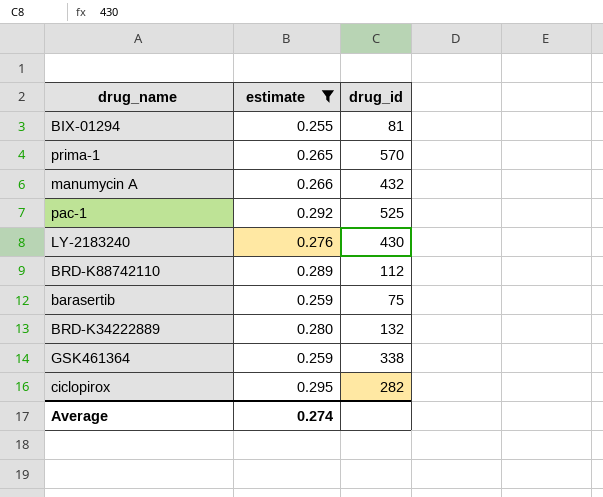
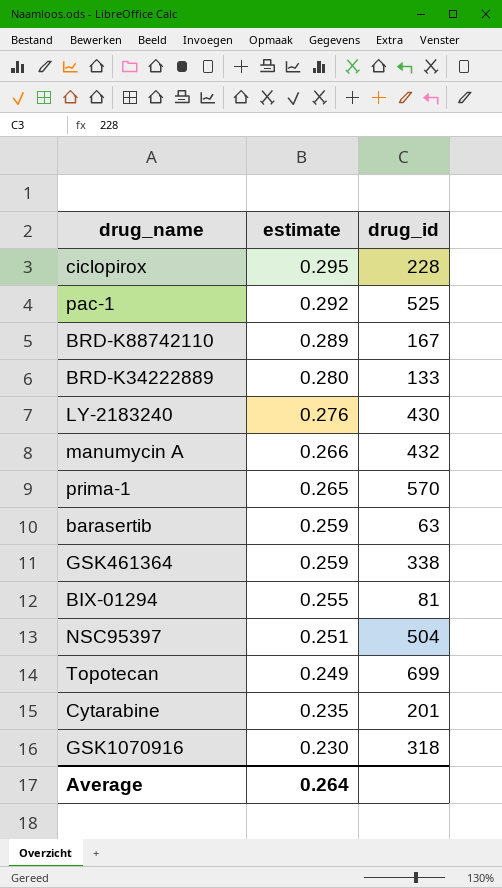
filter: estimate >= 0.255 -> none
row order: none -> estimate descending
ciclopirox | drug_id: 282 -> 228
BRD-K88742110 | drug_id: 112 -> 167
BRD-K34222889 | drug_id: 132 -> 133
barasertib | drug_id: 75 -> 63
Average | estimate: 0.274 -> 0.264

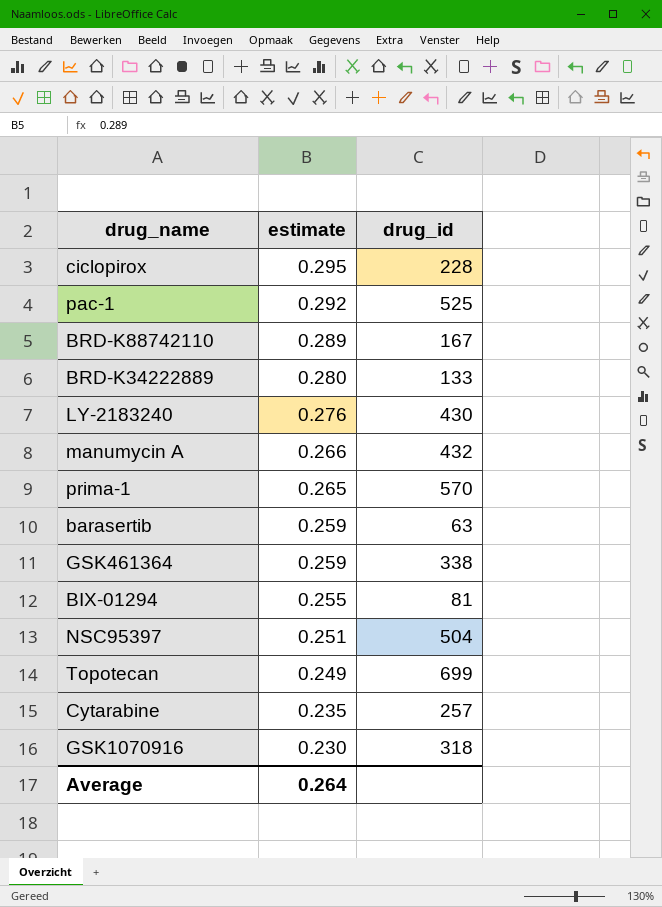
Cytarabine | drug_id: 201 -> 257

